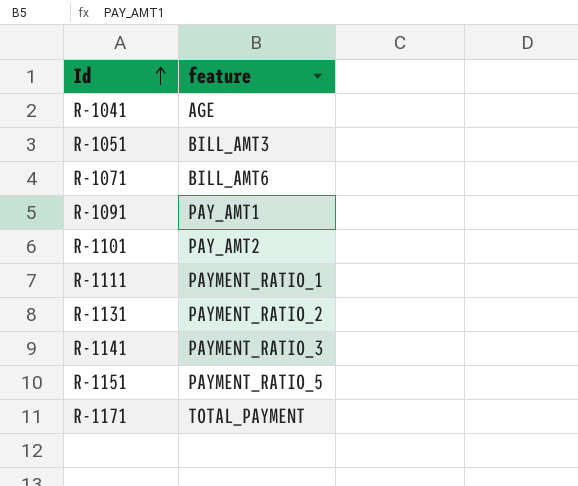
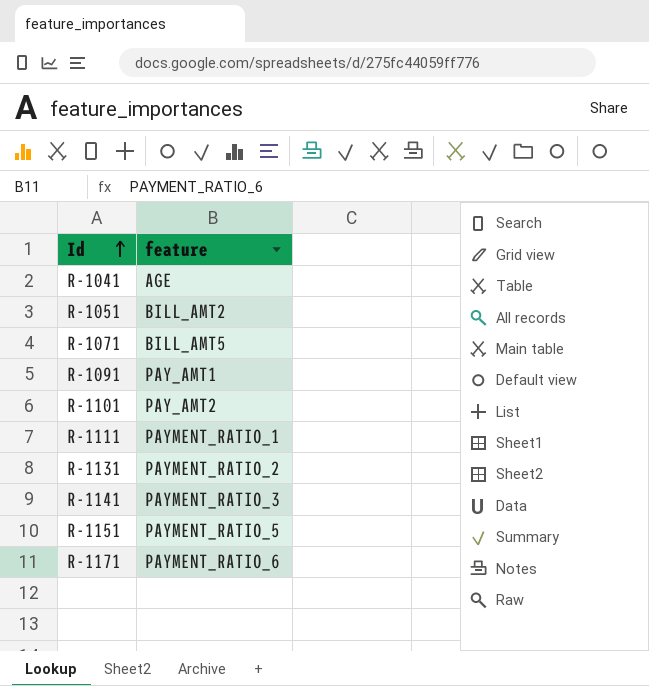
R-1051 | feature: BILL_AMT3 -> BILL_AMT2
R-1071 | feature: BILL_AMT6 -> BILL_AMT5
R-1171 | feature: TOTAL_PAYMENT -> PAYMENT_RATIO_6

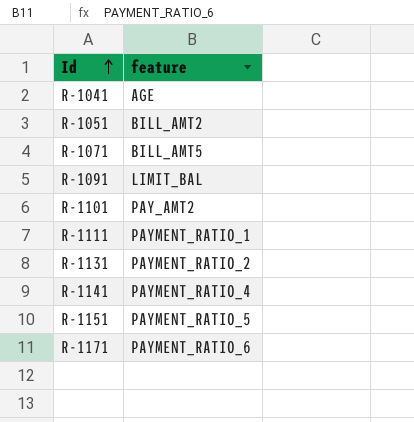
R-1091 | feature: PAY_AMT1 -> LIMIT_BAL
R-1141 | feature: PAYMENT_RATIO_3 -> PAYMENT_RATIO_4

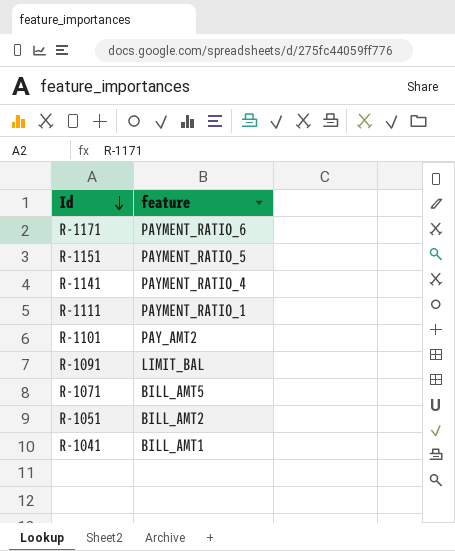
row order: Id ascending -> Id descending
row R-1131: PAYMENT_RATIO_2 -> none
R-1041 | feature: AGE -> BILL_AMT1

